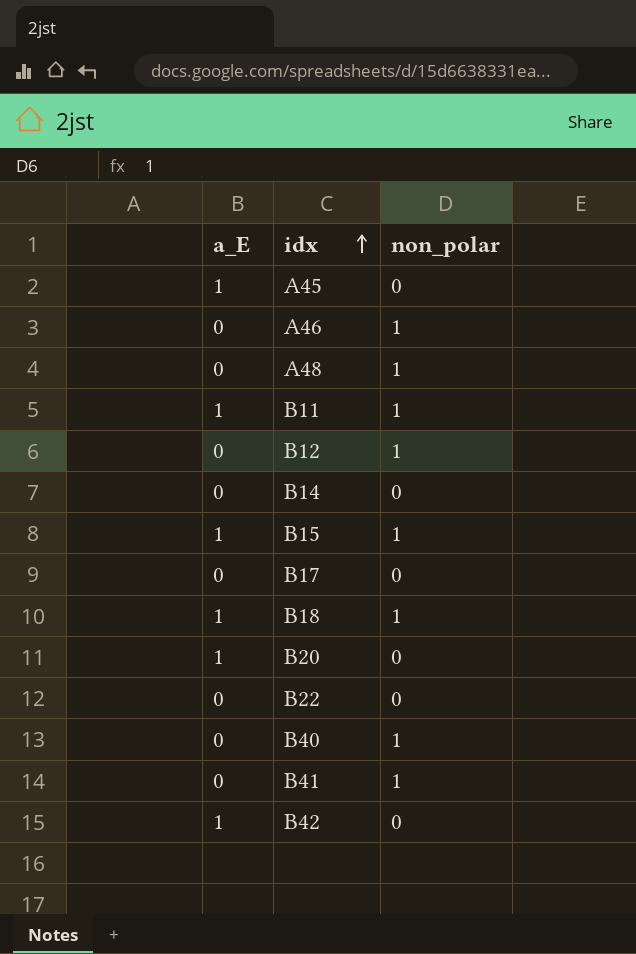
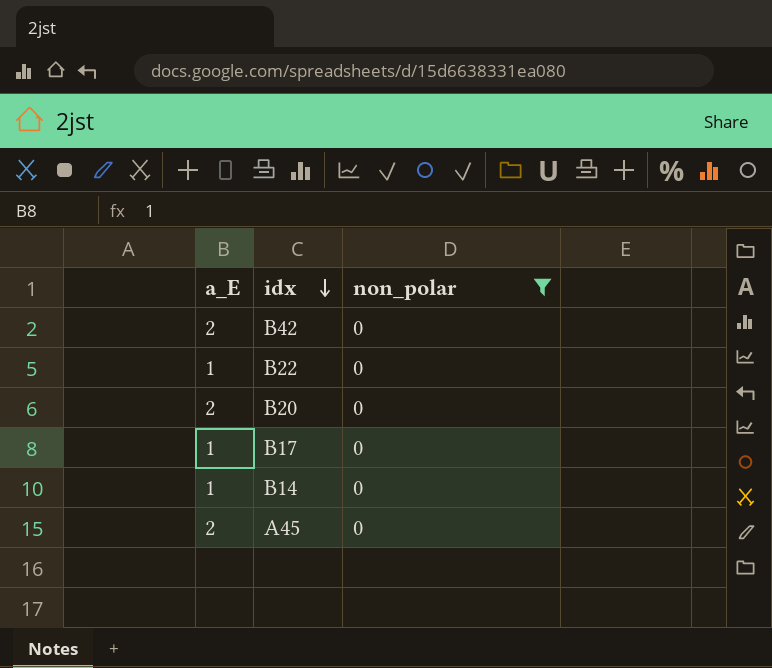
filter: none -> non_polar = 0
row order: idx ascending -> idx descending
B42 | a_E: 1 -> 2
B22 | a_E: 0 -> 1
B20 | a_E: 1 -> 2
B17 | a_E: 0 -> 1
B14 | a_E: 0 -> 1
A45 | a_E: 1 -> 2

